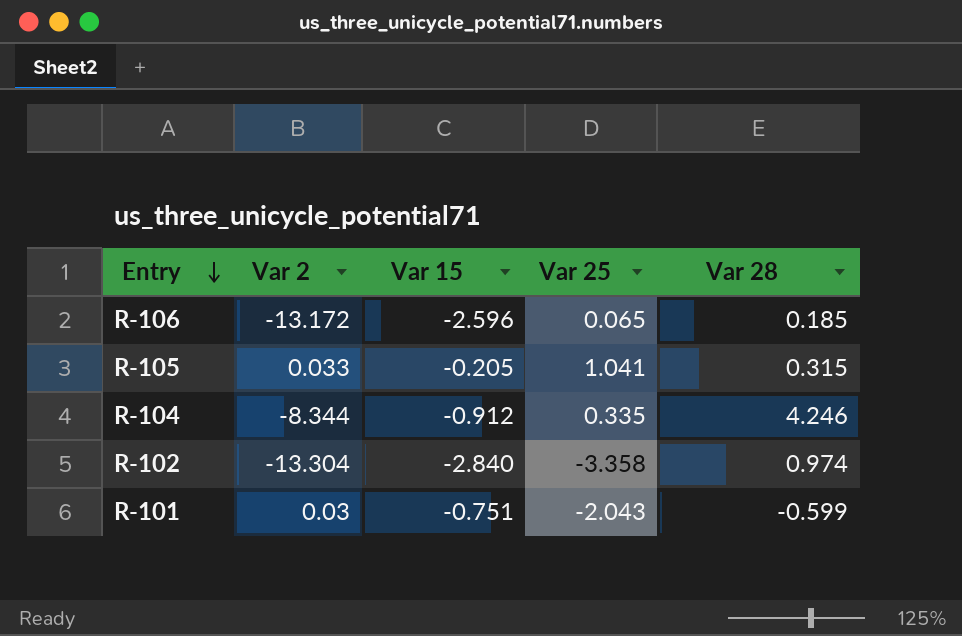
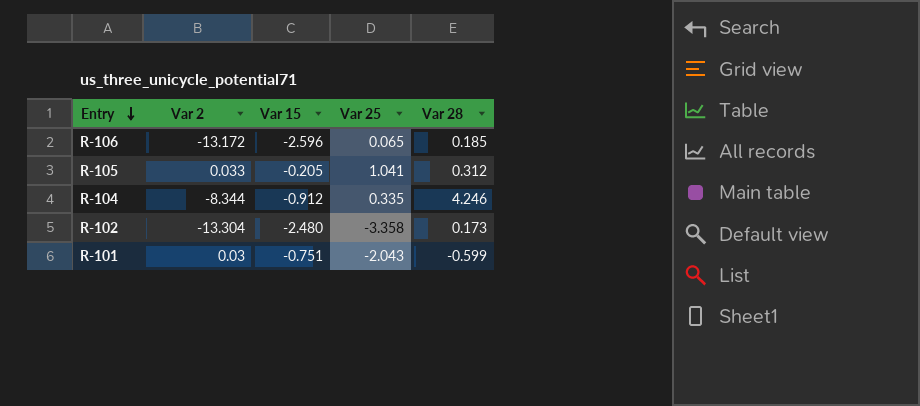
R-105 | Var 28: 0.315 -> 0.312
R-102 | Var 15: -2.840 -> -2.480
R-102 | Var 28: 0.974 -> 0.173

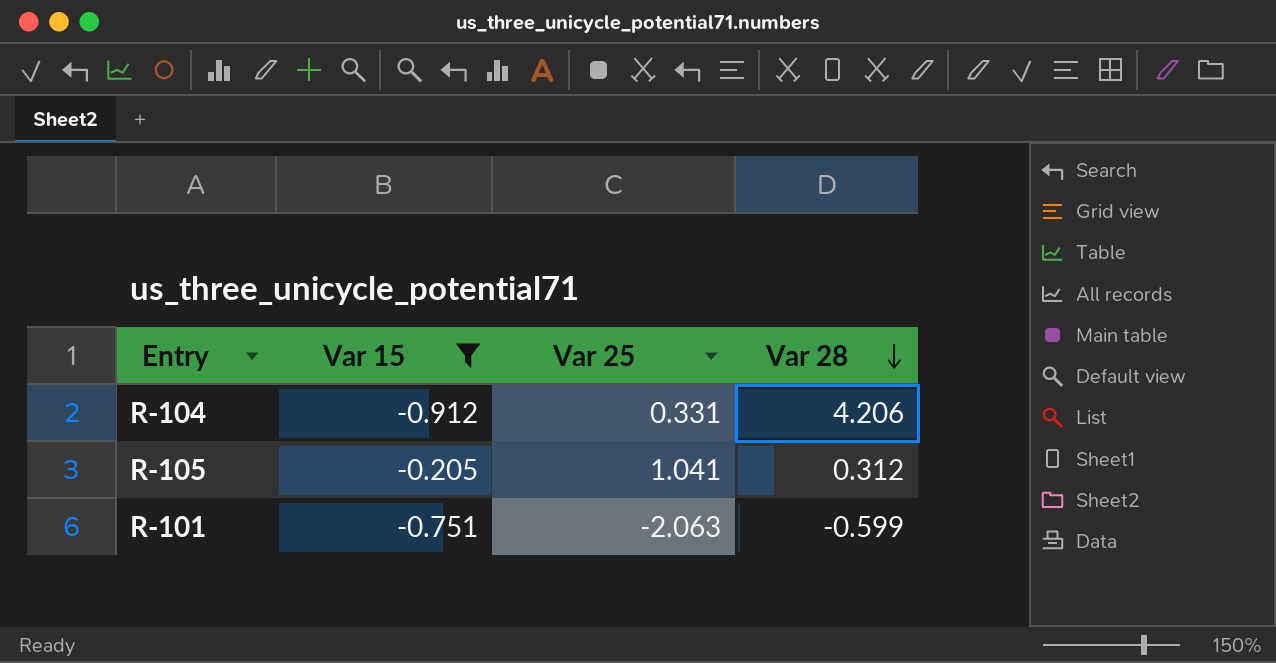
filter: none -> Var 15 >= -0.912
row order: Entry descending -> Var 28 descending
column Var 2 | position: 2 -> none
R-104 | Var 25: 0.335 -> 0.331
R-104 | Var 28: 4.246 -> 4.206
R-101 | Var 25: -2.043 -> -2.063

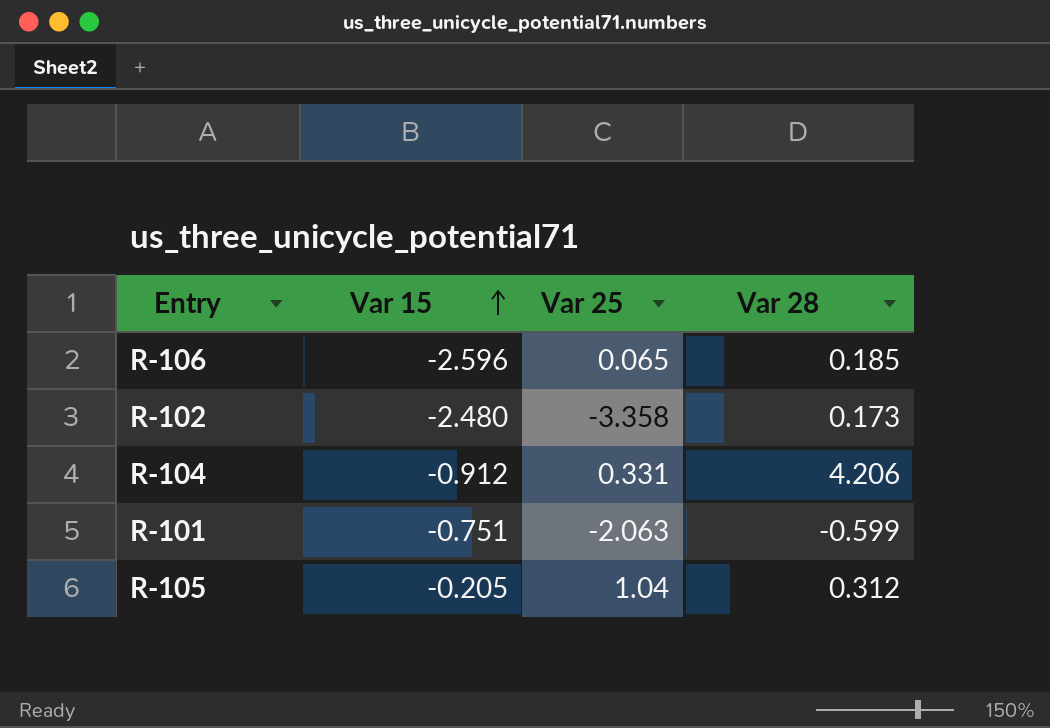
filter: Var 15 >= -0.912 -> none
row order: Var 28 descending -> Var 15 ascending
R-105 | Var 25: 1.041 -> 1.04

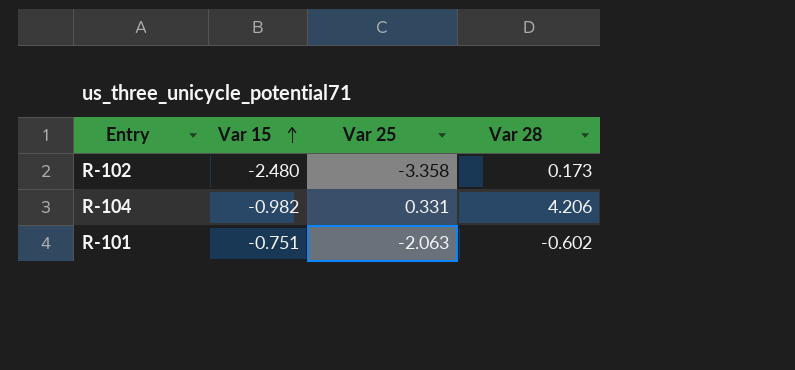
row R-106: -2.596 | 0.065 | 0.185 -> none
row R-105: -0.205 | 1.04 | 0.312 -> none
R-104 | Var 15: -0.912 -> -0.982
R-101 | Var 28: -0.599 -> -0.602

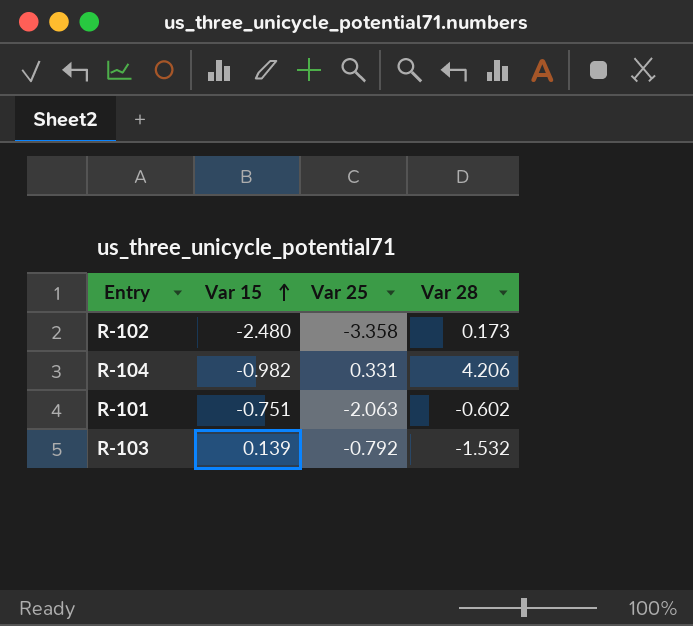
row R-103: none -> 0.139 | -0.792 | -1.532

